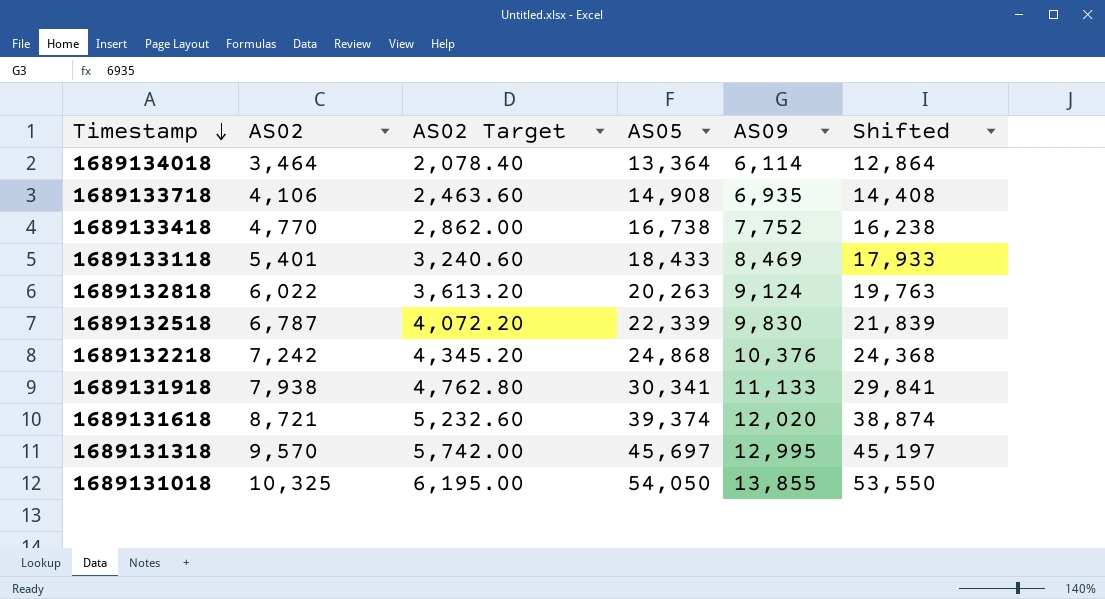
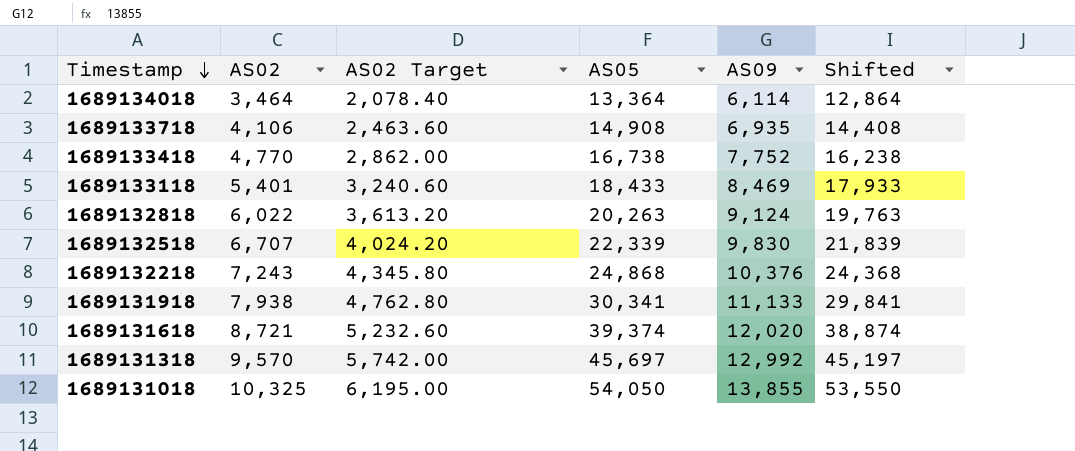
1689132518 | AS02: 6,787 -> 6,707
1689132518 | AS02 Target: 4,072.20 -> 4,024.20
1689132218 | AS02: 7,242 -> 7,243
1689132218 | AS02 Target: 4,345.20 -> 4,345.80
1689131318 | AS09: 12,995 -> 12,992

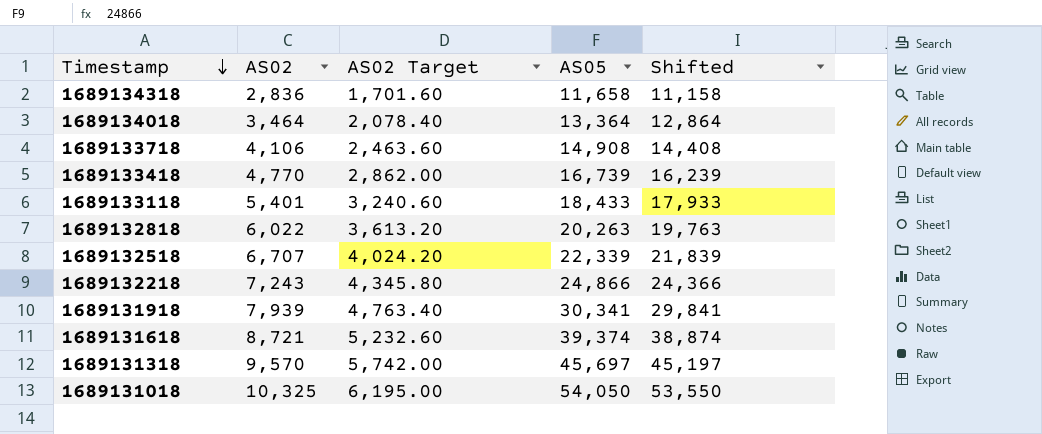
column AS09 | position: 5 -> none
row 1689134318: none -> 2,836 | 1,701.60 | 11,658 | 11,158
1689133418 | AS05: 16,738 -> 16,739
1689133418 | Shifted: 16,238 -> 16,239
1689132218 | AS05: 24,868 -> 24,866
1689132218 | Shifted: 24,368 -> 24,366
1689131918 | AS02: 7,938 -> 7,939
1689131918 | AS02 Target: 4,762.80 -> 4,763.40

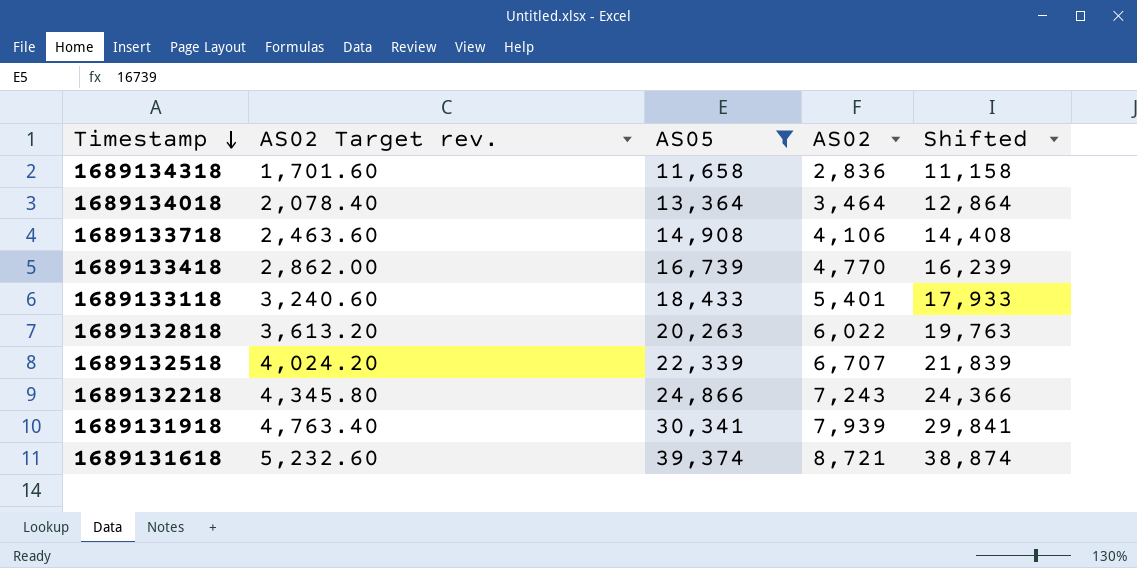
filter: none -> AS05 <= 39,374
column name: AS02 Target -> AS02 Target rev.
column AS02 | position: 2 -> 4

